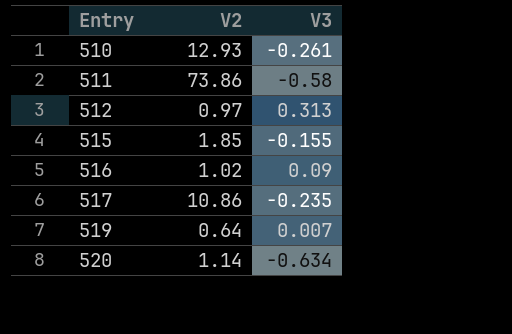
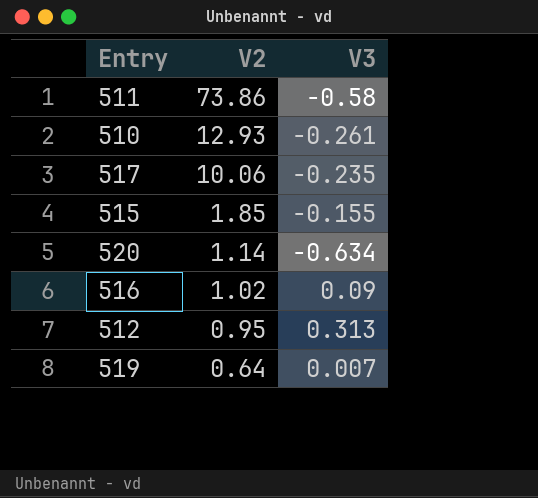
row order: Entry ascending -> V2 descending
517 | V2: 10.86 -> 10.06
512 | V2: 0.97 -> 0.95

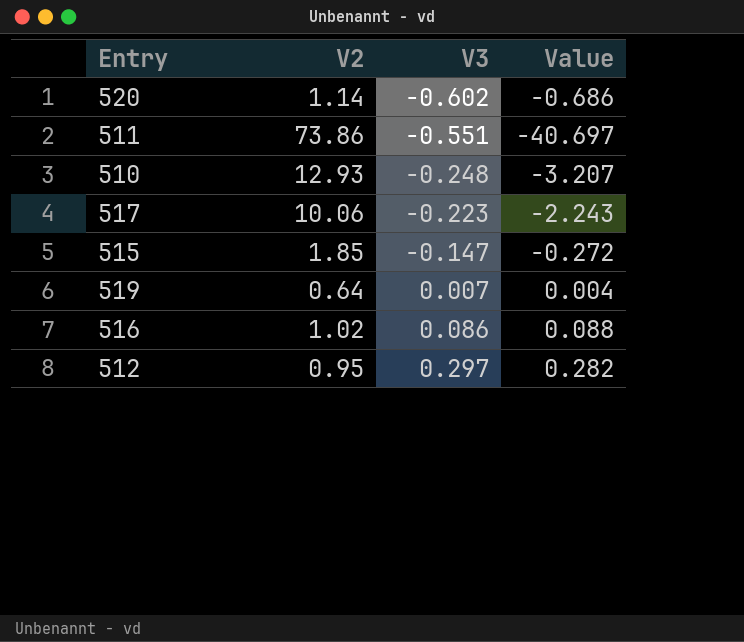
row order: V2 descending -> V3 ascending
column Value | formula: none -> [V2] * [V3]
520 | V3: -0.634 -> -0.602
511 | V3: -0.58 -> -0.551
510 | V3: -0.261 -> -0.248
517 | V3: -0.235 -> -0.223
515 | V3: -0.155 -> -0.147
516 | V3: 0.09 -> 0.086
512 | V3: 0.313 -> 0.297

